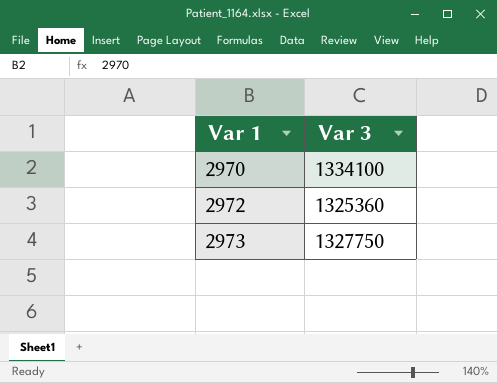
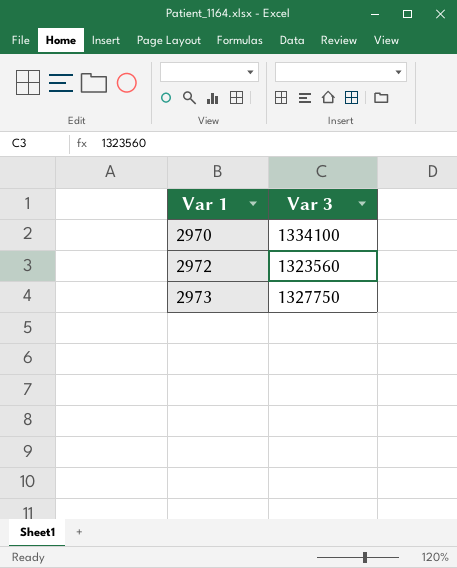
2972 | Var 3: 1325360 -> 1323560

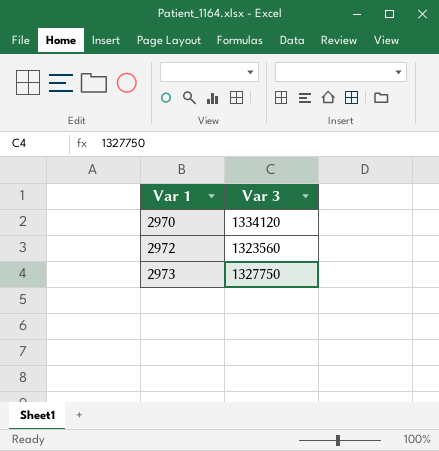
2970 | Var 3: 1334100 -> 1334120

